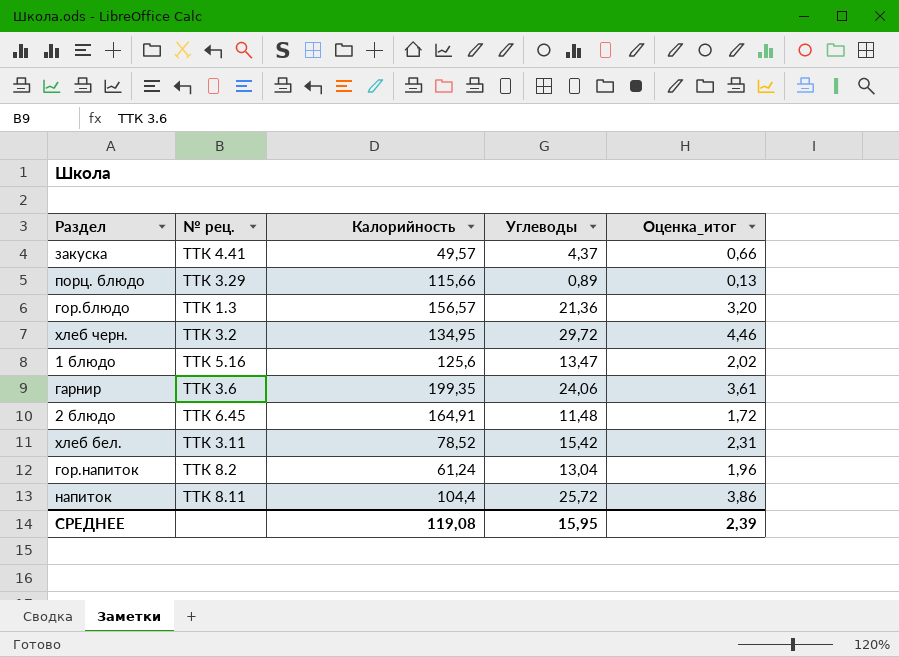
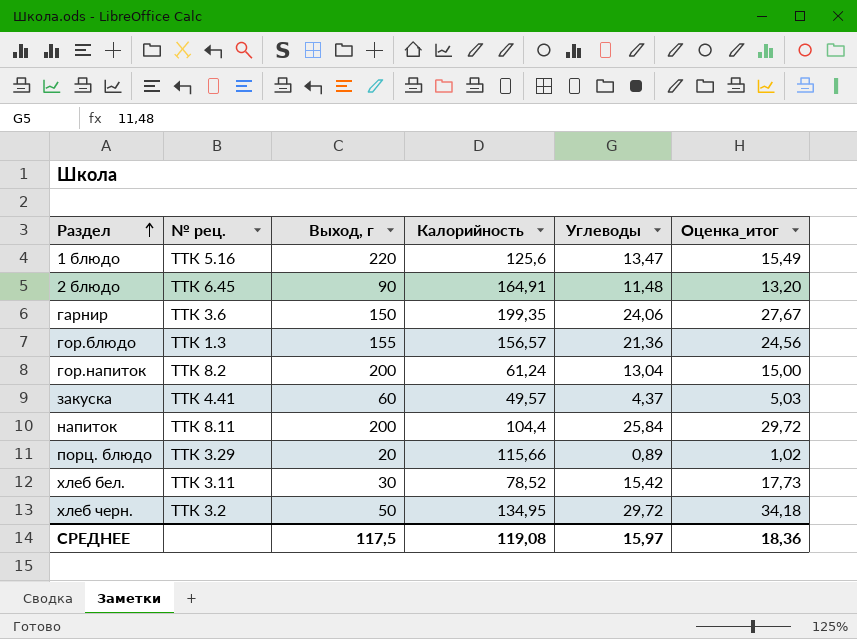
row order: none -> Раздел ascending
column Выход, г | position: none -> 3
column Оценка_итог | formula: [Углеводы] * 0,15 -> [Углеводы] * 1,15
напиток | Углеводы: 25,72 -> 25,84
СРЕДНЕЕ | Углеводы: 15,95 -> 15,97
СРЕДНЕЕ | Оценка_итог: 2,39 -> 18,36

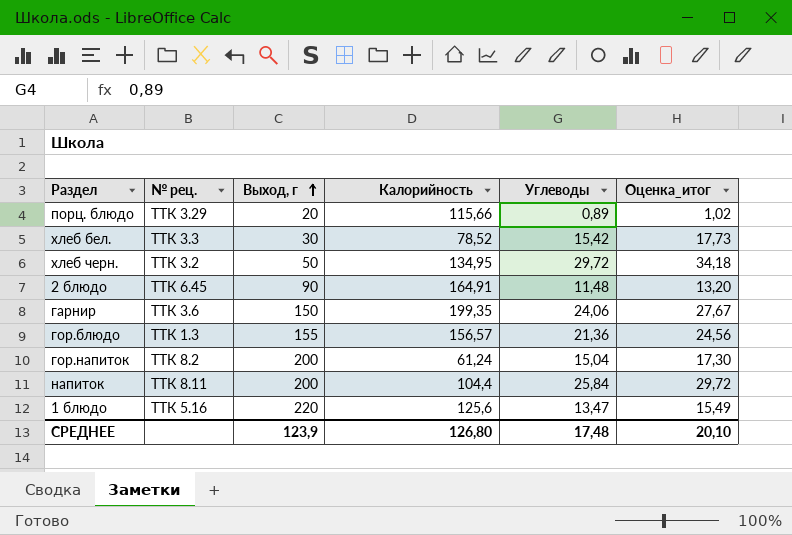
row order: Раздел ascending -> Выход, г ascending
row закуска: ТТК 4.41 | 60 | 49,57 | 4,37 | 5,03 -> none
хлеб бел. | № рец.: ТТК 3.11 -> ТТК 3.3
гор.напиток | Углеводы: 13,04 -> 15,04
гор.напиток | Оценка_итог: 15,00 -> 17,30
СРЕДНЕЕ | Выход, г: 117,5 -> 123,9
СРЕДНЕЕ | Калорийность: 119,08 -> 126,80
СРЕДНЕЕ | Углеводы: 15,97 -> 17,48
СРЕДНЕЕ | Оценка_итог: 18,36 -> 20,10

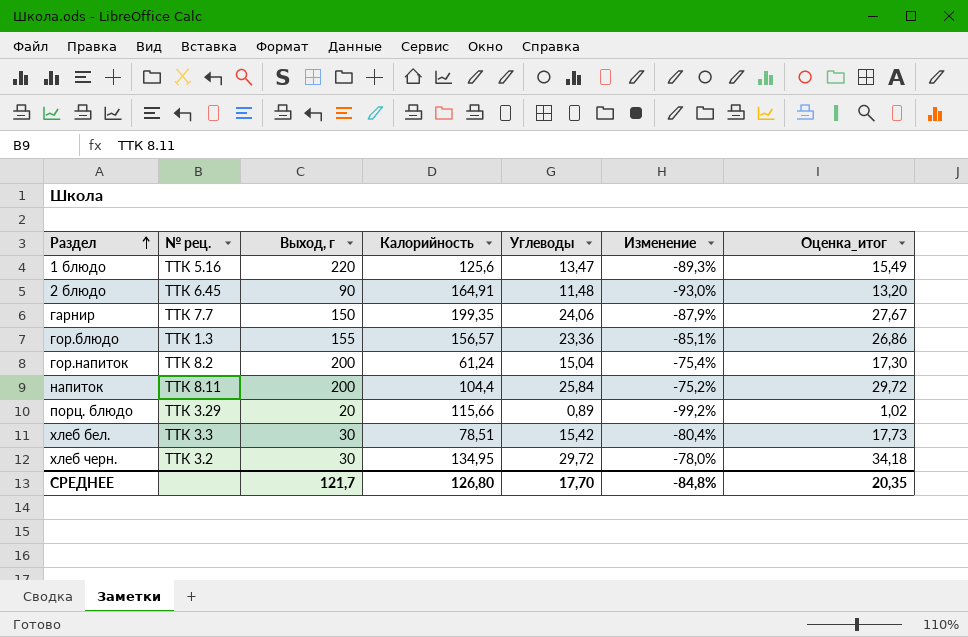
row order: Выход, г ascending -> Раздел ascending
column Изменение | formula: none -> ([Углеводы] - [Калорийность]) / [Калорийность]
гарнир | № рец.: ТТК 3.6 -> ТТК 7.7
гор.блюдо | Углеводы: 21,36 -> 23,36
гор.блюдо | Оценка_итог: 24,56 -> 26,86
хлеб бел. | Калорийность: 78,52 -> 78,51
хлеб черн. | Выход, г: 50 -> 30
СРЕДНЕЕ | Выход, г: 123,9 -> 121,7
СРЕДНЕЕ | Углеводы: 17,48 -> 17,70
СРЕДНЕЕ | Оценка_итог: 20,10 -> 20,35

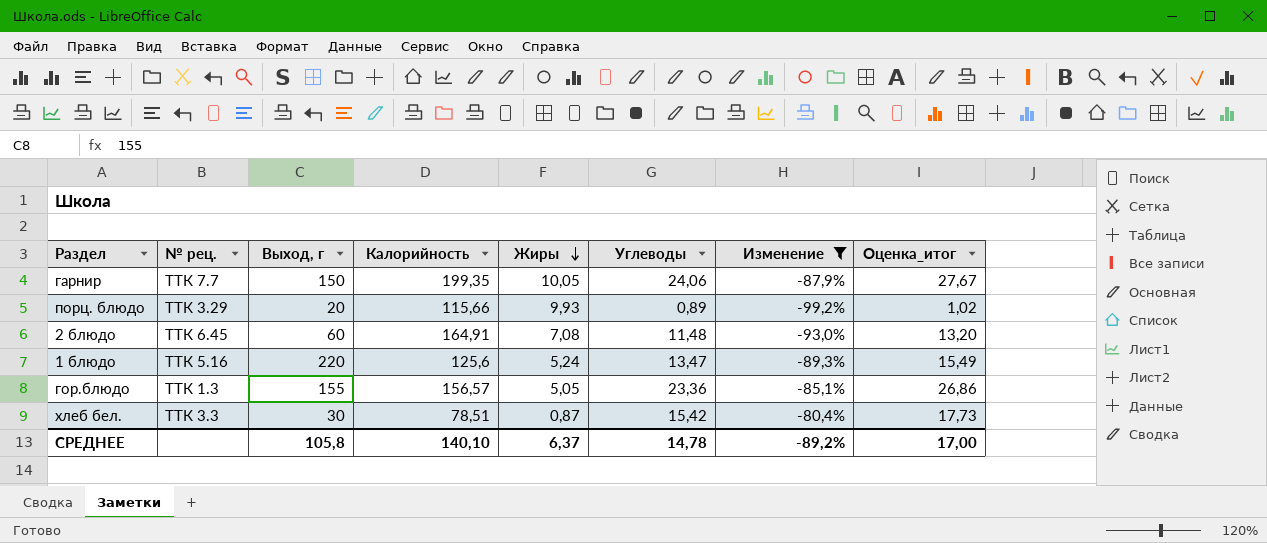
filter: none -> Изменение <= -80,4%
row order: Раздел ascending -> Жиры descending
column Жиры | position: none -> 5
2 блюдо | Выход, г: 90 -> 60
СРЕДНЕЕ | Выход, г: 121,7 -> 105,8
СРЕДНЕЕ | Калорийность: 126,80 -> 140,10
СРЕДНЕЕ | Углеводы: 17,70 -> 14,78
СРЕДНЕЕ | Изменение: -84,8% -> -89,2%
СРЕДНЕЕ | Оценка_итог: 20,35 -> 17,00

